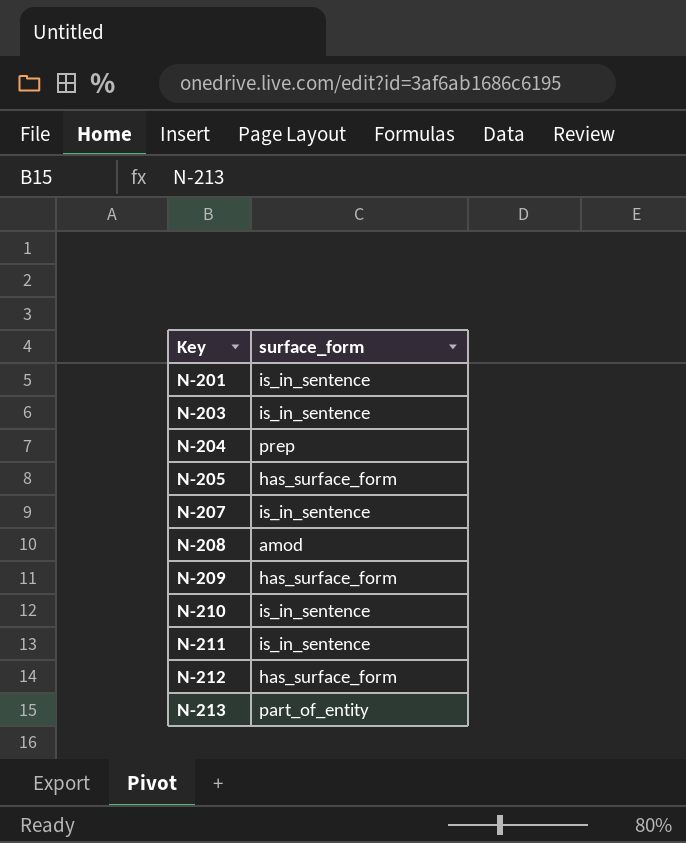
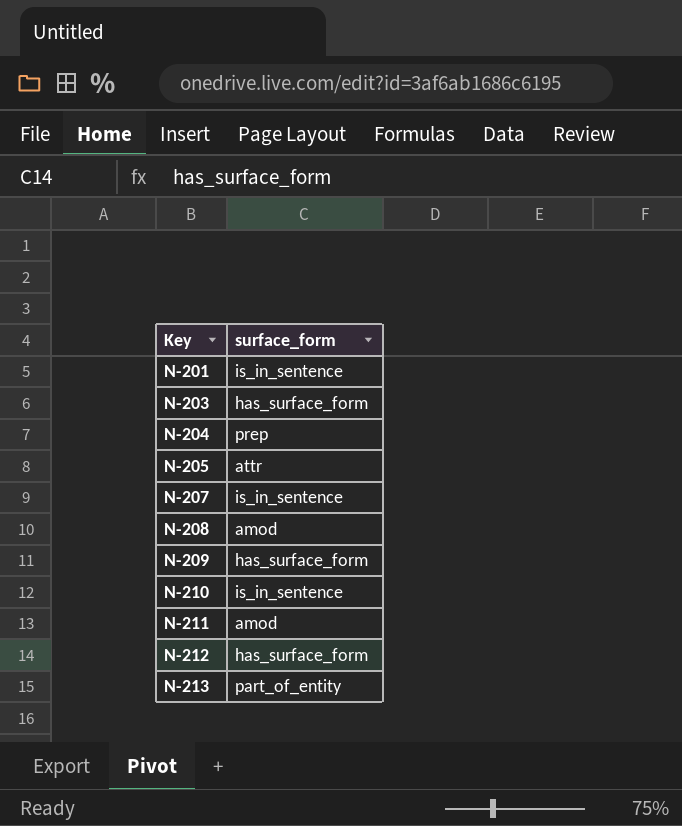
N-203 | surface_form: is_in_sentence -> has_surface_form
N-205 | surface_form: has_surface_form -> attr
N-211 | surface_form: is_in_sentence -> amod

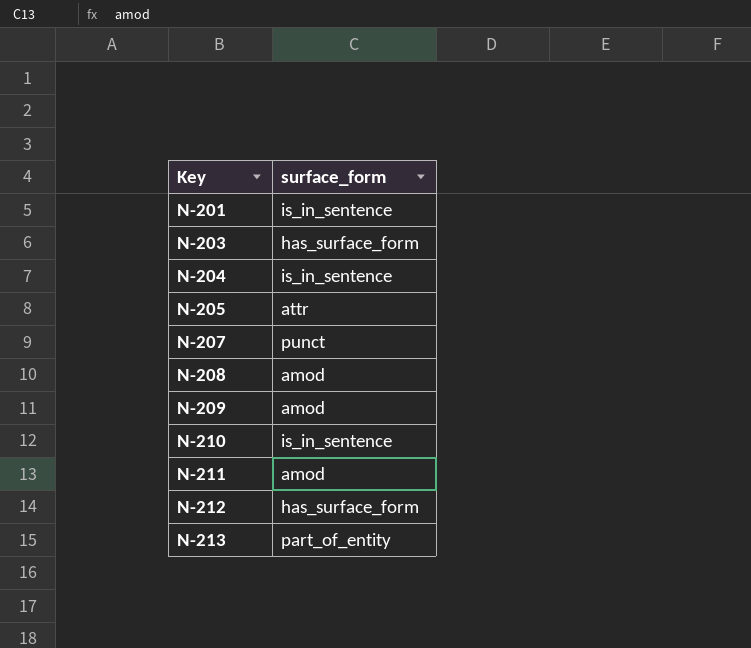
N-204 | surface_form: prep -> is_in_sentence
N-207 | surface_form: is_in_sentence -> punct
N-209 | surface_form: has_surface_form -> amod

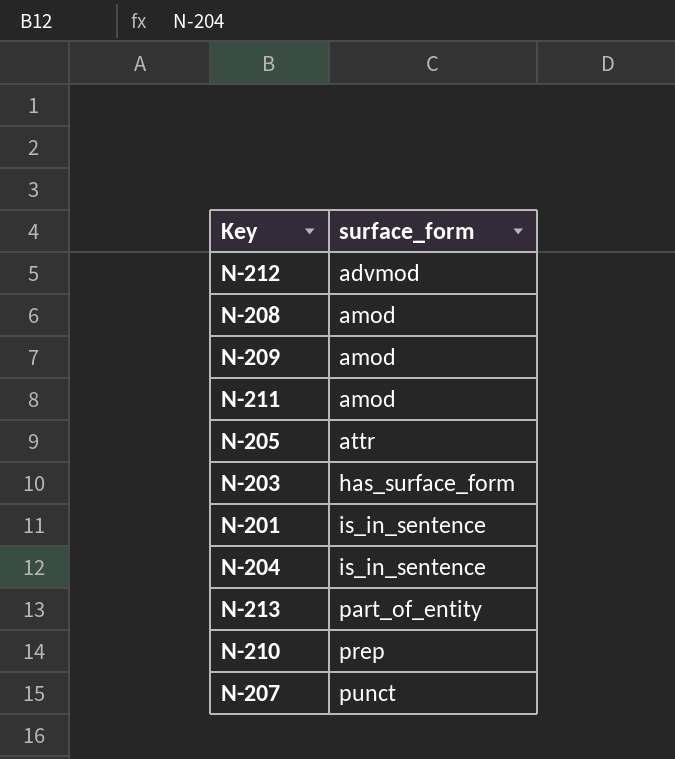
row order: Key ascending -> surface_form ascending
N-212 | surface_form: has_surface_form -> advmod
N-210 | surface_form: is_in_sentence -> prep

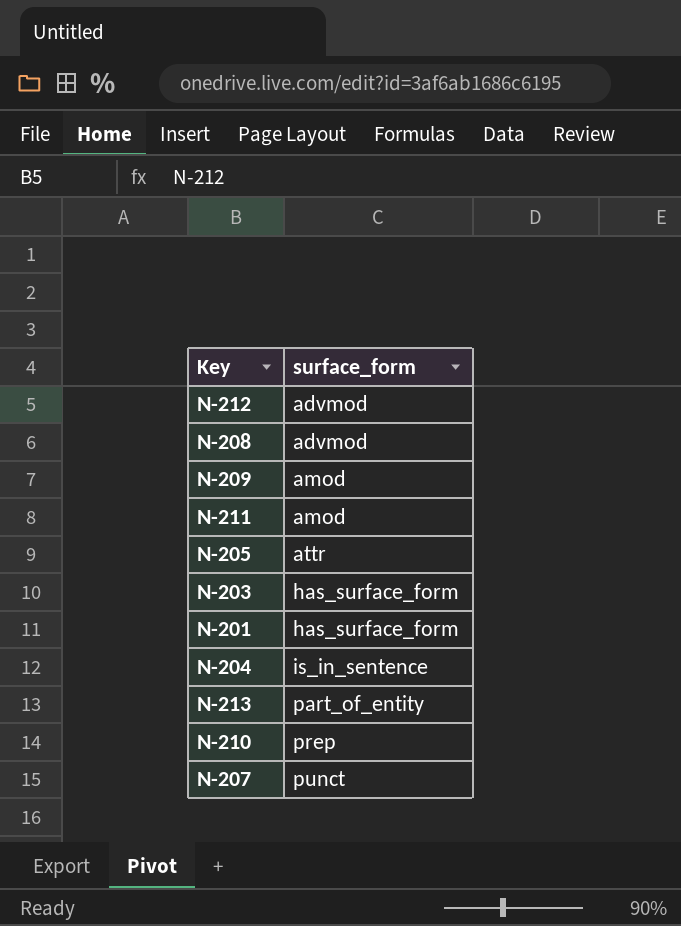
N-208 | surface_form: amod -> advmod
N-201 | surface_form: is_in_sentence -> has_surface_form

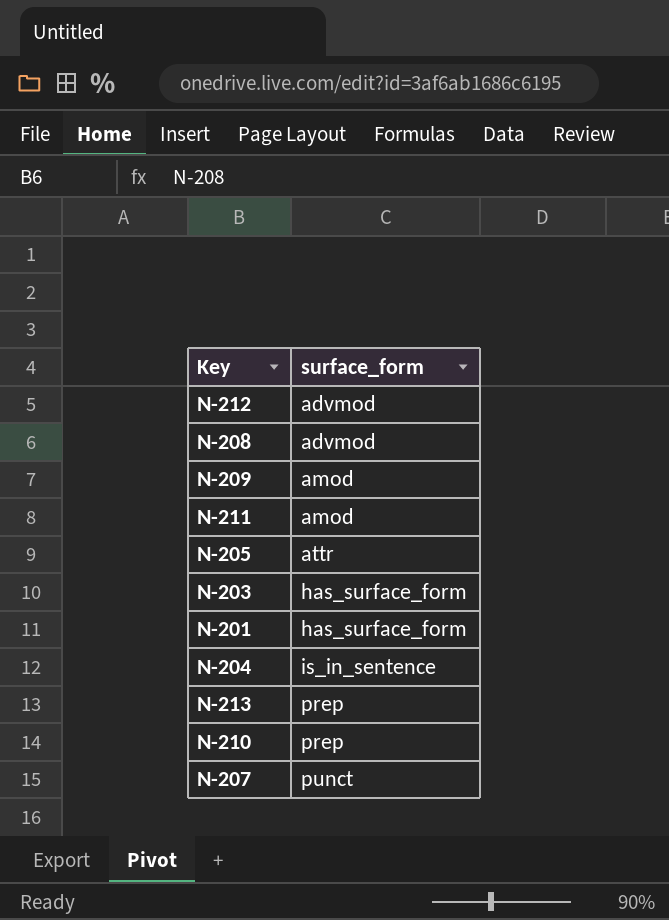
N-213 | surface_form: part_of_entity -> prep

